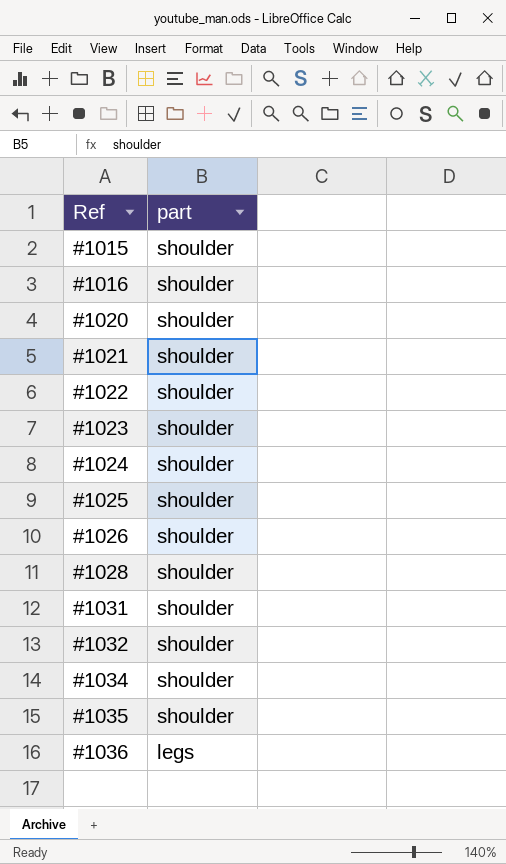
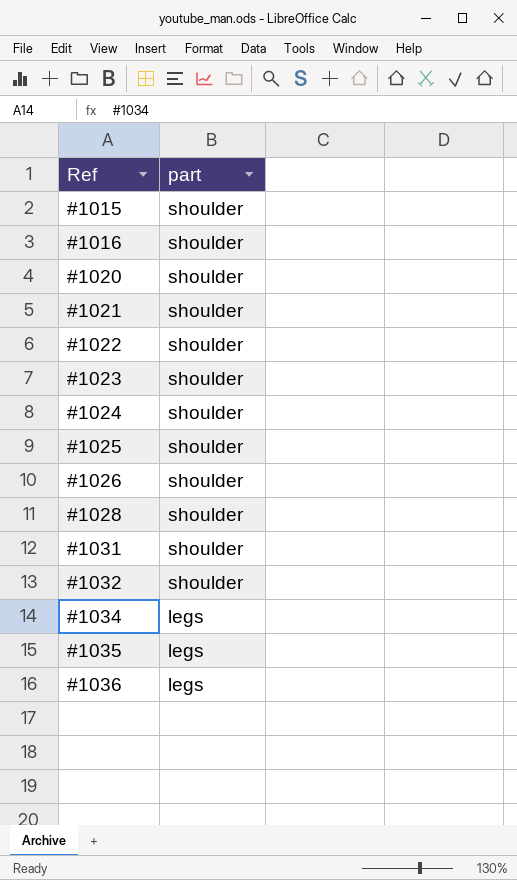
#1034 | part: shoulder -> legs
#1035 | part: shoulder -> legs

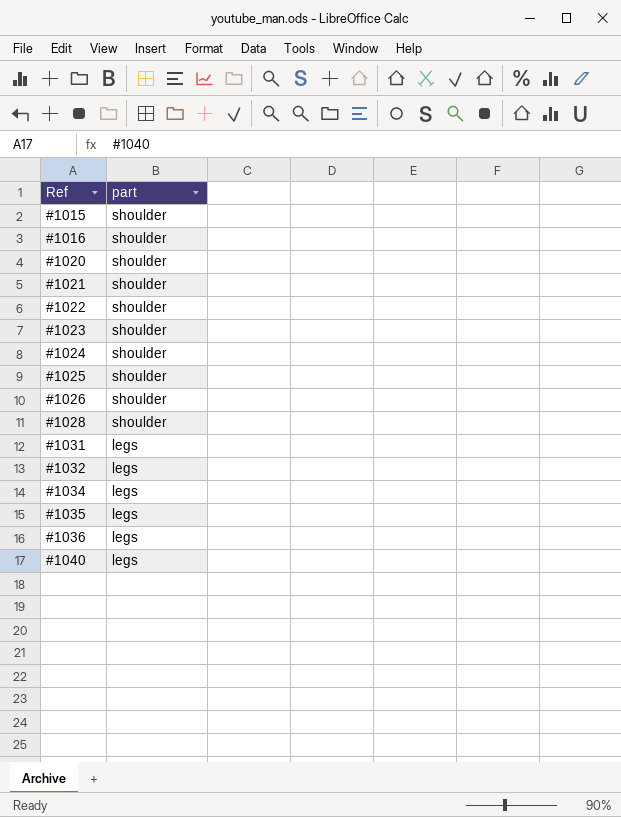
#1031 | part: shoulder -> legs
#1032 | part: shoulder -> legs
row #1040: none -> legs

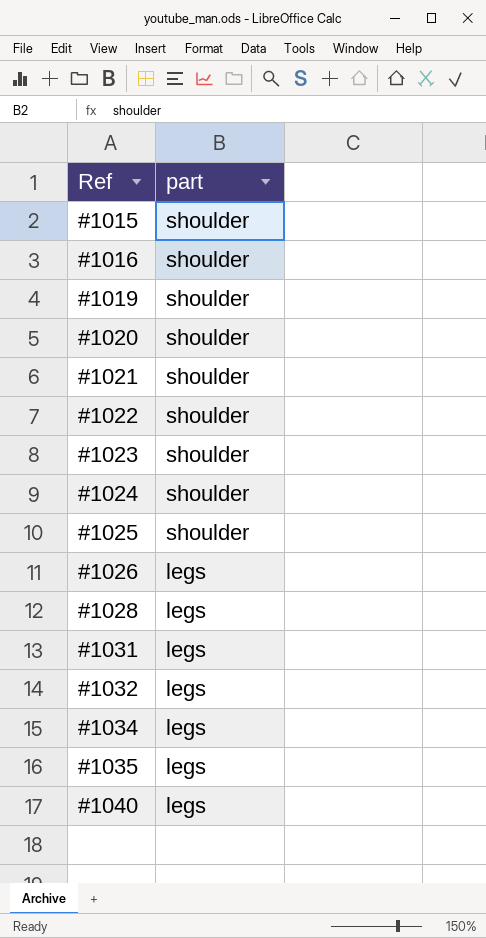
row #1036: legs -> none
row #1019: none -> shoulder
#1026 | part: shoulder -> legs
#1028 | part: shoulder -> legs

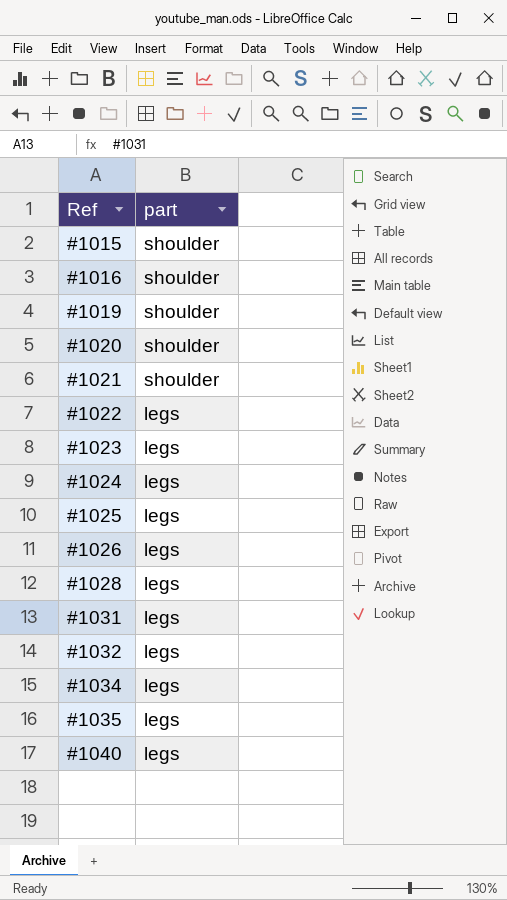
#1022 | part: shoulder -> legs
#1023 | part: shoulder -> legs
#1024 | part: shoulder -> legs
#1025 | part: shoulder -> legs

